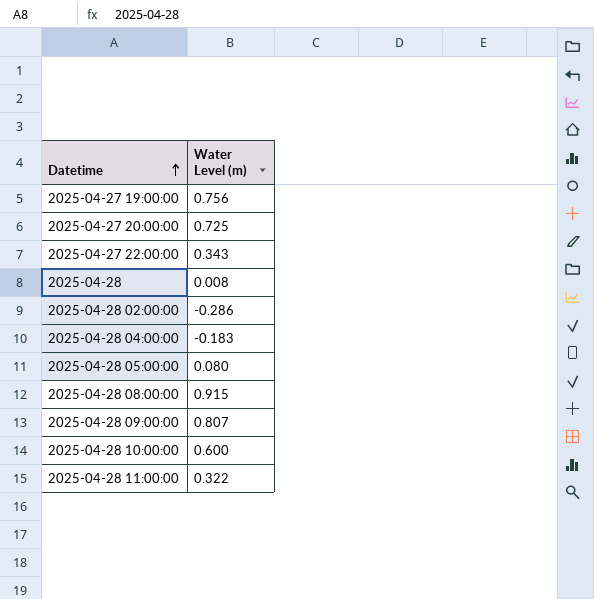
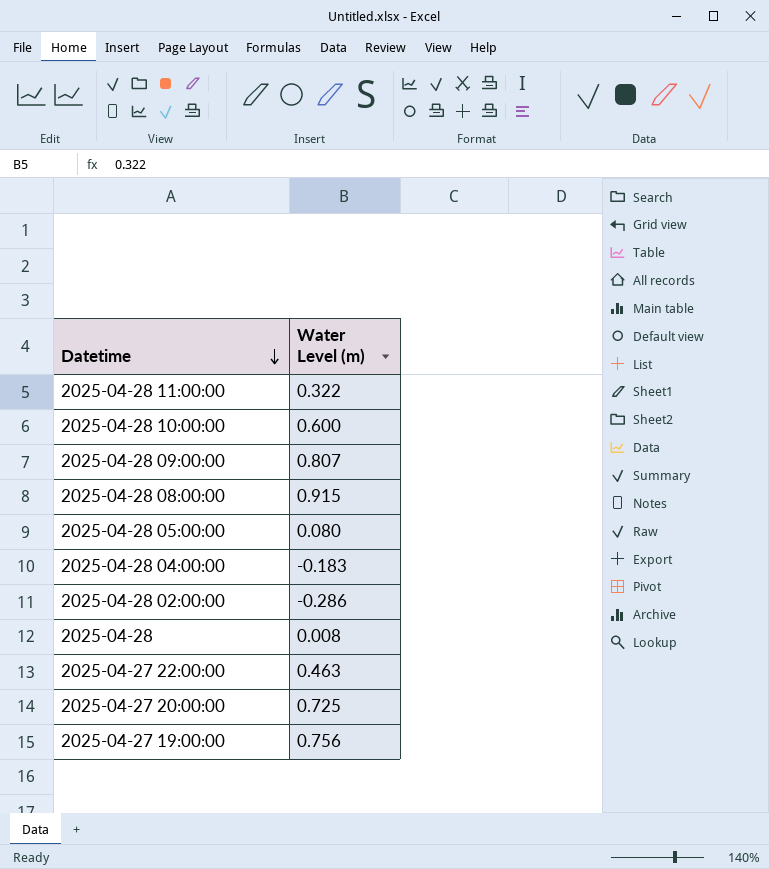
row order: Datetime ascending -> Datetime descending
2025-04-27 22:00:00 | Water Level (m): 0.343 -> 0.463

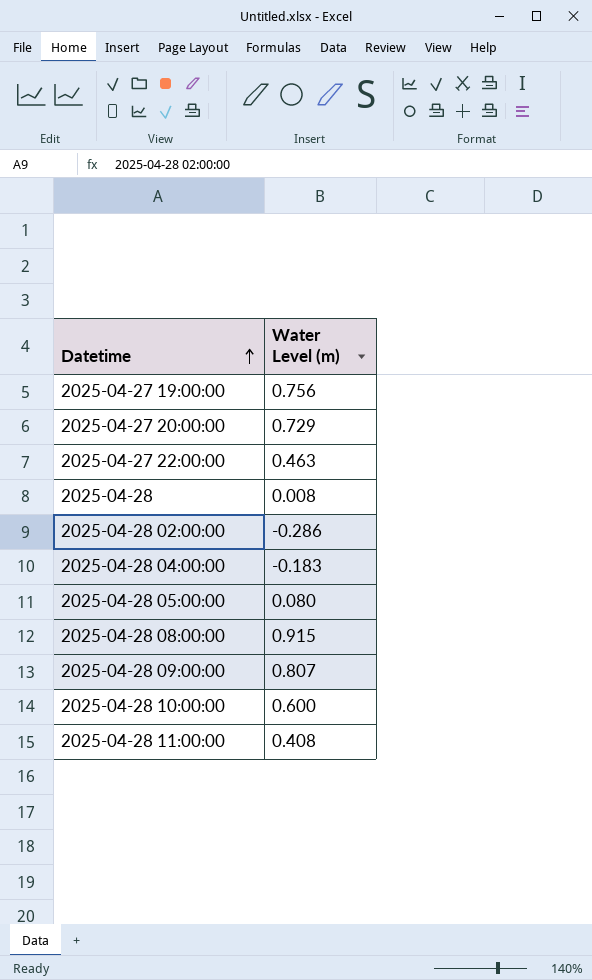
row order: Datetime descending -> Datetime ascending
2025-04-27 20:00:00 | Water Level (m): 0.725 -> 0.729
2025-04-28 11:00:00 | Water Level (m): 0.322 -> 0.408

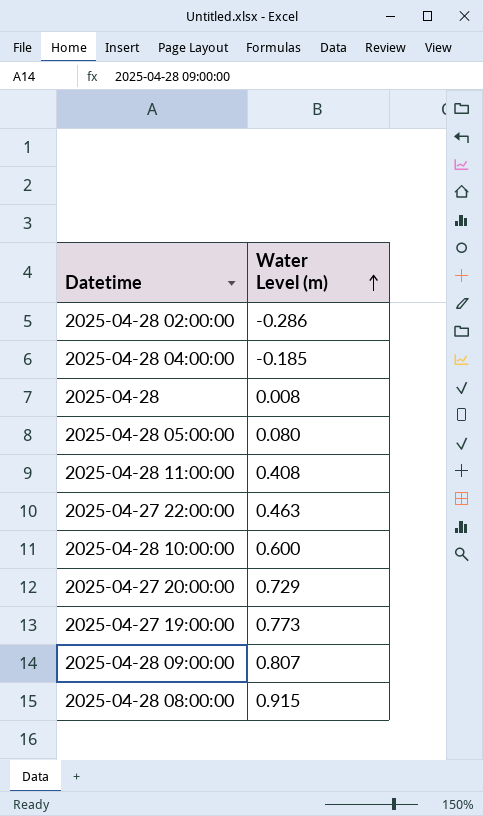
row order: Datetime ascending -> Water Level (m) ascending
2025-04-28 04:00:00 | Water Level (m): -0.183 -> -0.185
2025-04-27 19:00:00 | Water Level (m): 0.756 -> 0.773

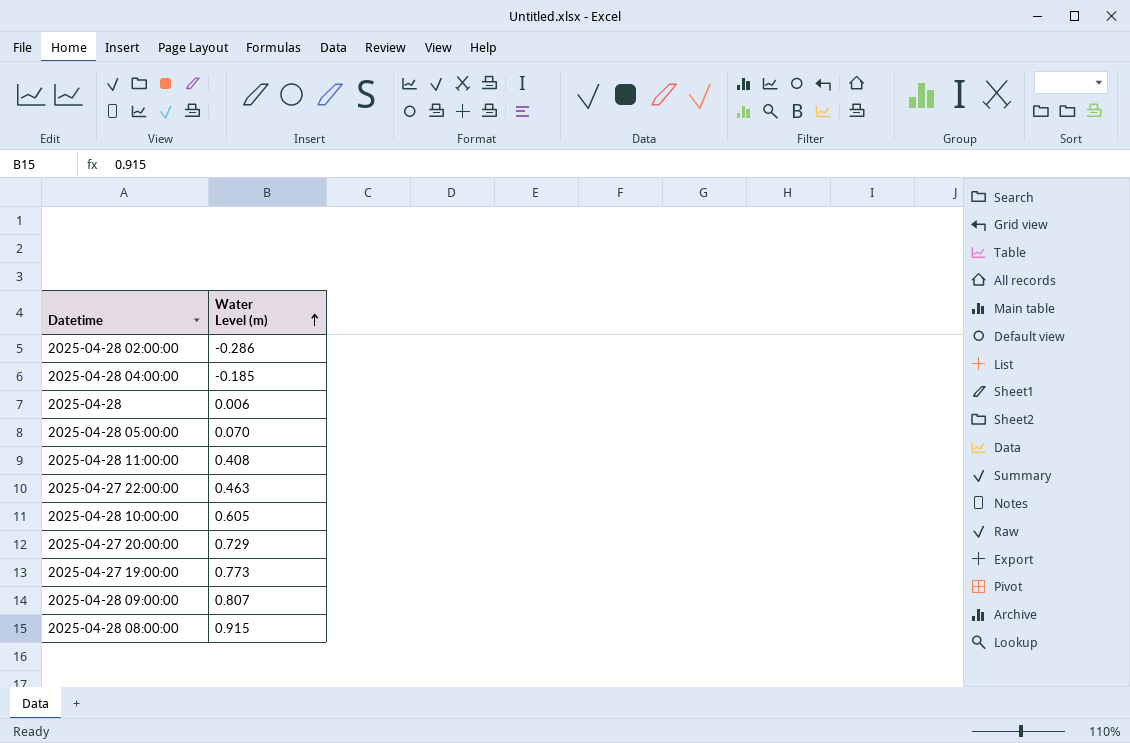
2025-04-28 | Water Level (m): 0.008 -> 0.006
2025-04-28 05:00:00 | Water Level (m): 0.080 -> 0.070
2025-04-28 10:00:00 | Water Level (m): 0.600 -> 0.605

